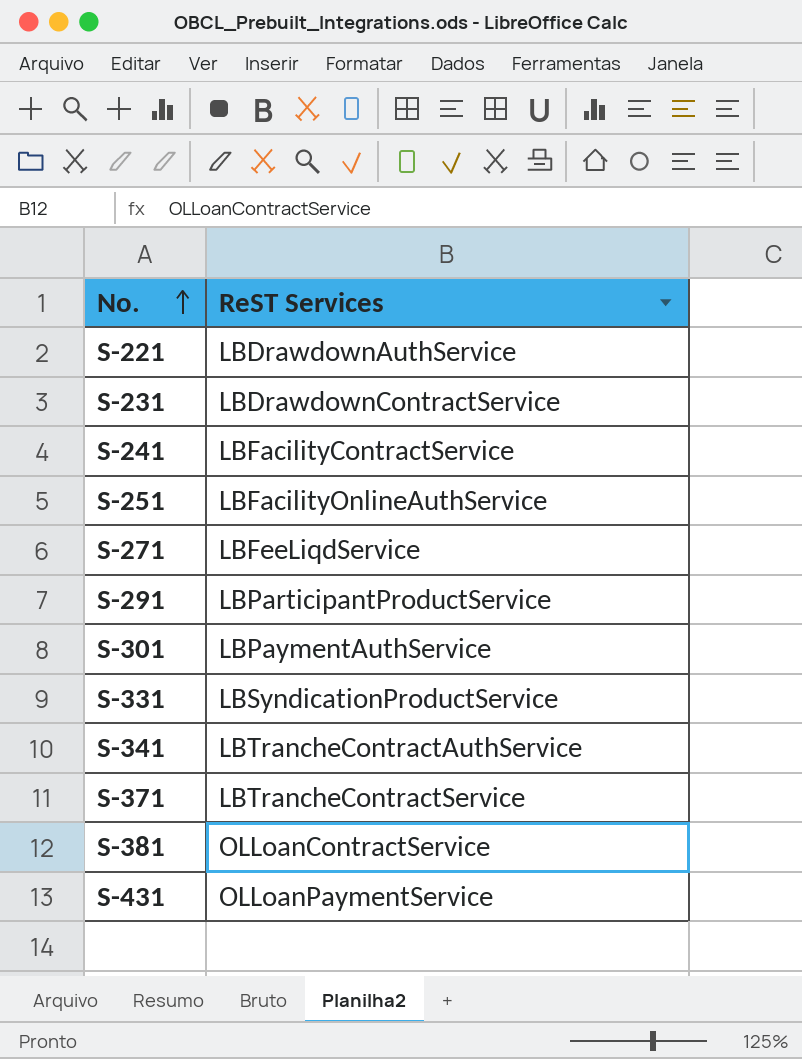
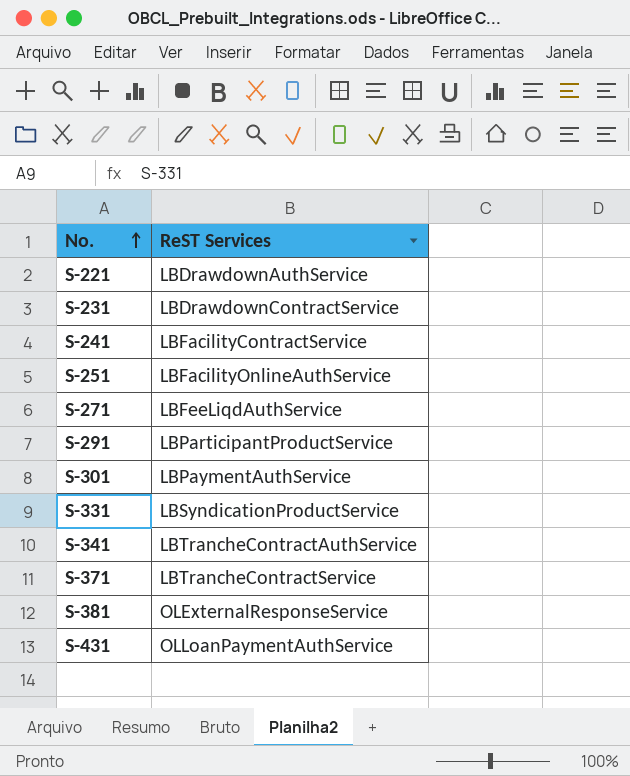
S-271 | ReST Services: LBFeeLiqdService -> LBFeeLiqdAuthService
S-381 | ReST Services: OLLoanContractService -> OLExternalResponseService
S-431 | ReST Services: OLLoanPaymentService -> OLLoanPaymentAuthService

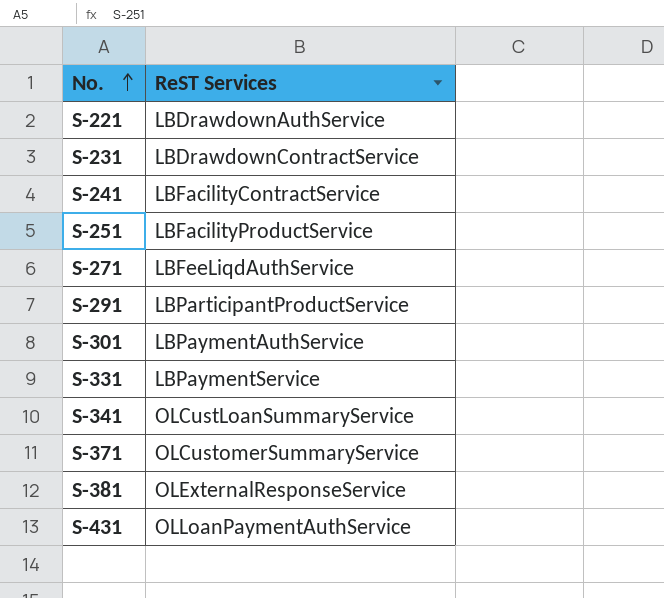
S-251 | ReST Services: LBFacilityOnlineAuthService -> LBFacilityProductService
S-331 | ReST Services: LBSyndicationProductService -> LBPaymentService
S-341 | ReST Services: LBTrancheContractAuthService -> OLCustLoanSummaryService
S-371 | ReST Services: LBTrancheContractService -> OLCustomerSummaryService

